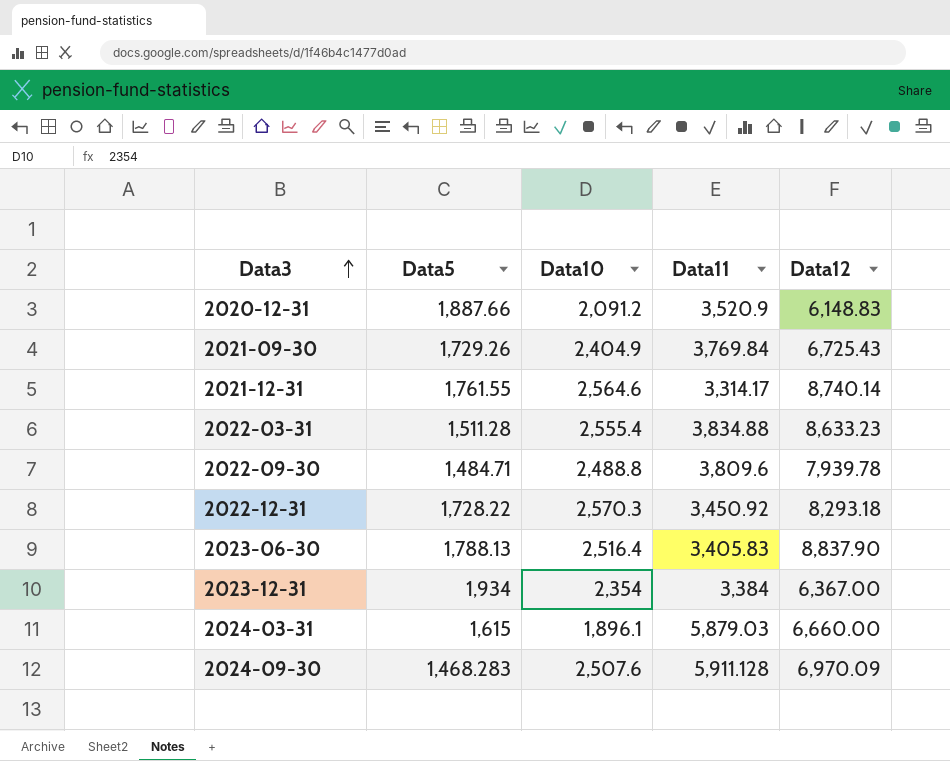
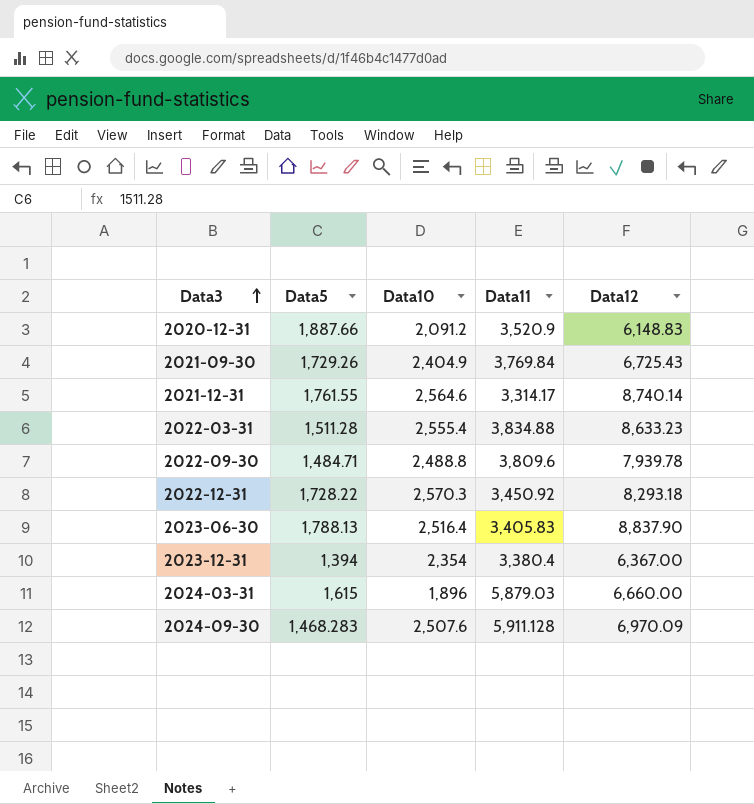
2023-12-31 | Data5: 1,934 -> 1,394
2023-12-31 | Data11: 3,384 -> 3,380.4
2024-03-31 | Data10: 1,896.1 -> 1,896

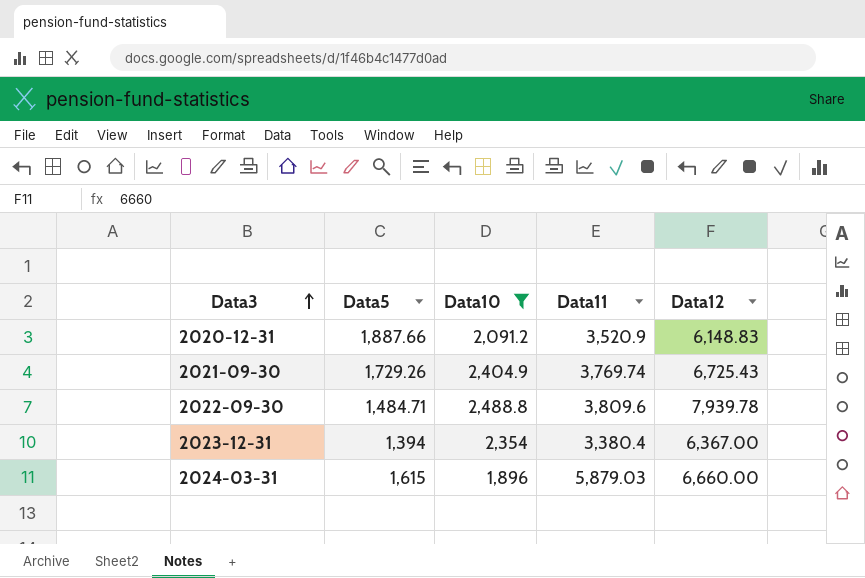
filter: none -> Data10 <= 2,488.8
2021-09-30 | Data11: 3,769.84 -> 3,769.74

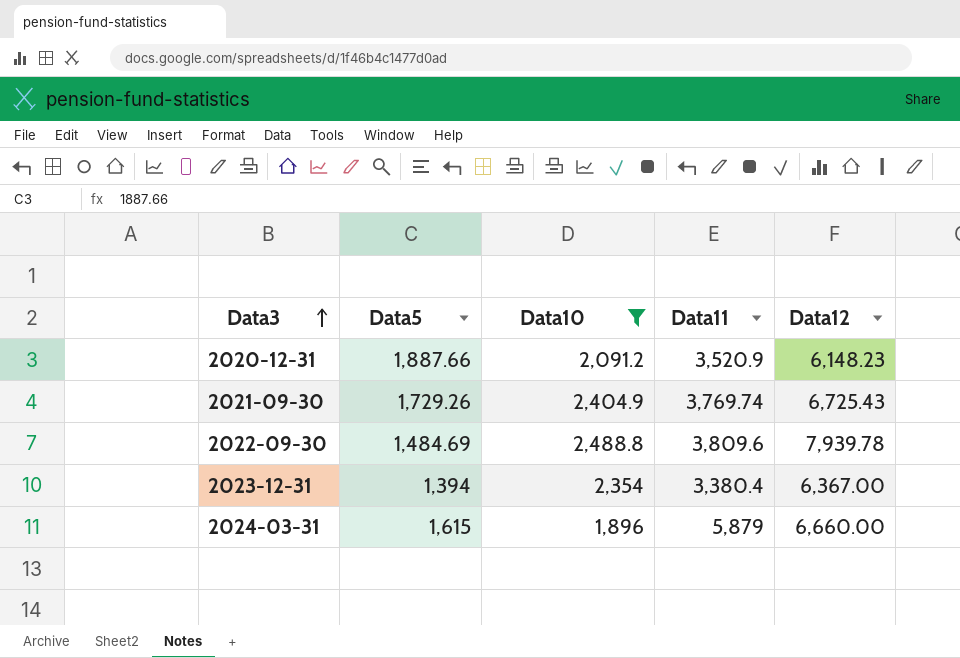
2020-12-31 | Data12: 6,148.83 -> 6,148.23
2022-09-30 | Data5: 1,484.71 -> 1,484.69
2024-03-31 | Data11: 5,879.03 -> 5,879

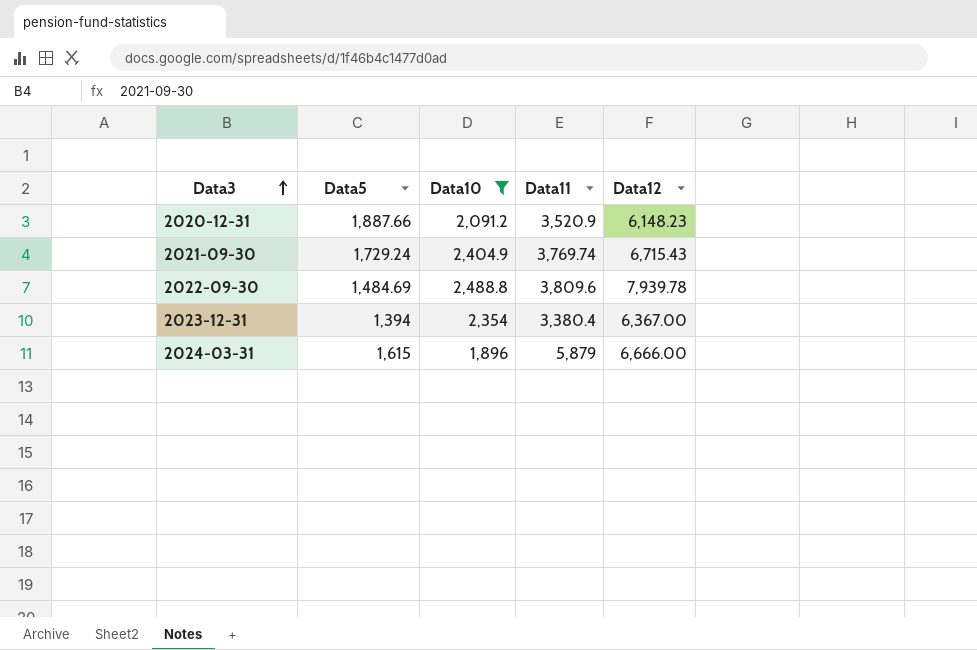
2021-09-30 | Data5: 1,729.26 -> 1,729.24
2021-09-30 | Data12: 6,725.43 -> 6,715.43
2024-03-31 | Data12: 6,660.00 -> 6,666.00

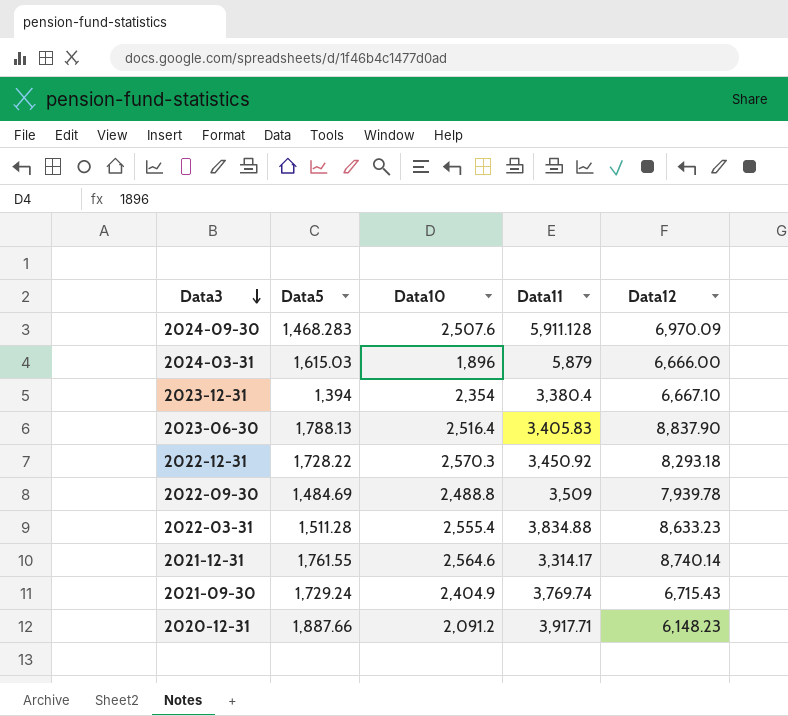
filter: Data10 <= 2,488.8 -> none
row order: Data3 ascending -> Data3 descending
2024-03-31 | Data5: 1,615 -> 1,615.03
2023-12-31 | Data12: 6,367.00 -> 6,667.10
2022-09-30 | Data11: 3,809.6 -> 3,509
2020-12-31 | Data11: 3,520.9 -> 3,917.71

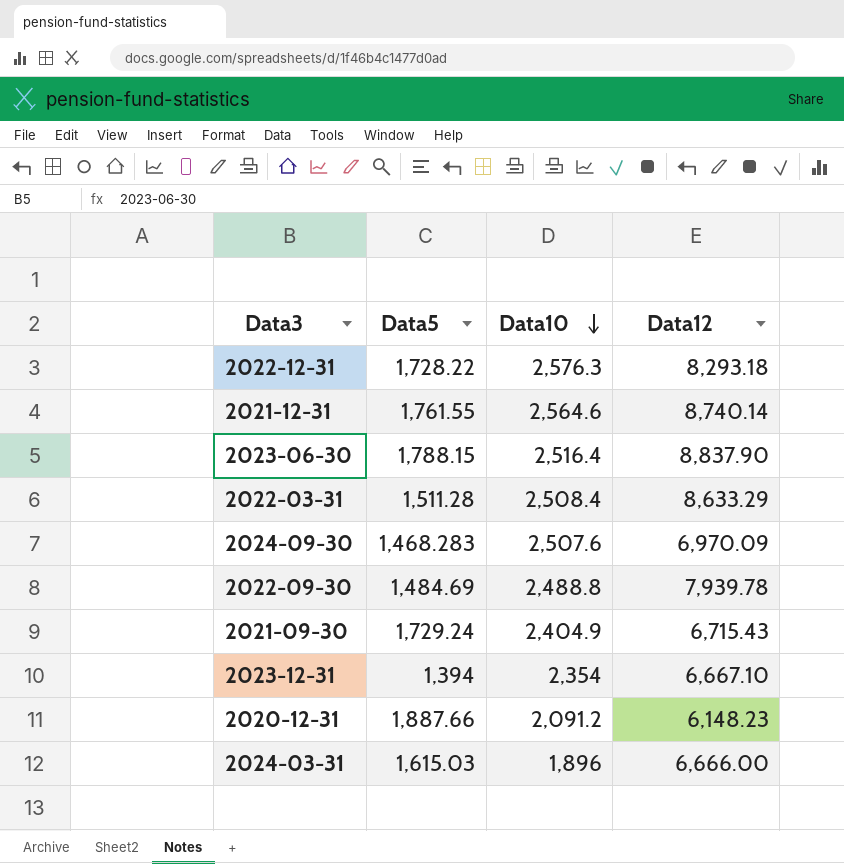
row order: Data3 descending -> Data10 descending
column Data11 | position: 4 -> none
2022-12-31 | Data10: 2,570.3 -> 2,576.3
2023-06-30 | Data5: 1,788.13 -> 1,788.15
2022-03-31 | Data10: 2,555.4 -> 2,508.4
2022-03-31 | Data12: 8,633.23 -> 8,633.29

